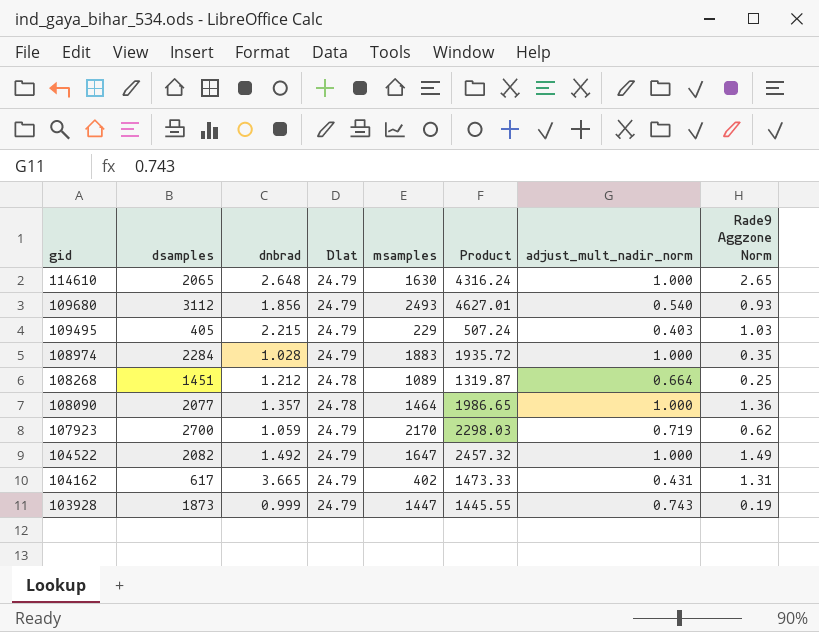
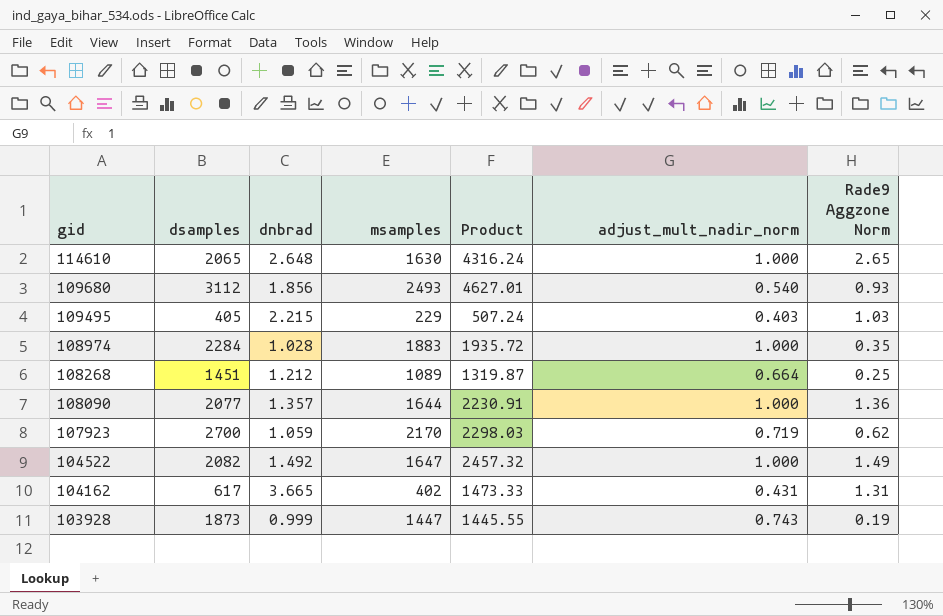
column Dlat | position: 4 -> none
108090 | msamples: 1464 -> 1644
108090 | Product: 1986.65 -> 2230.91

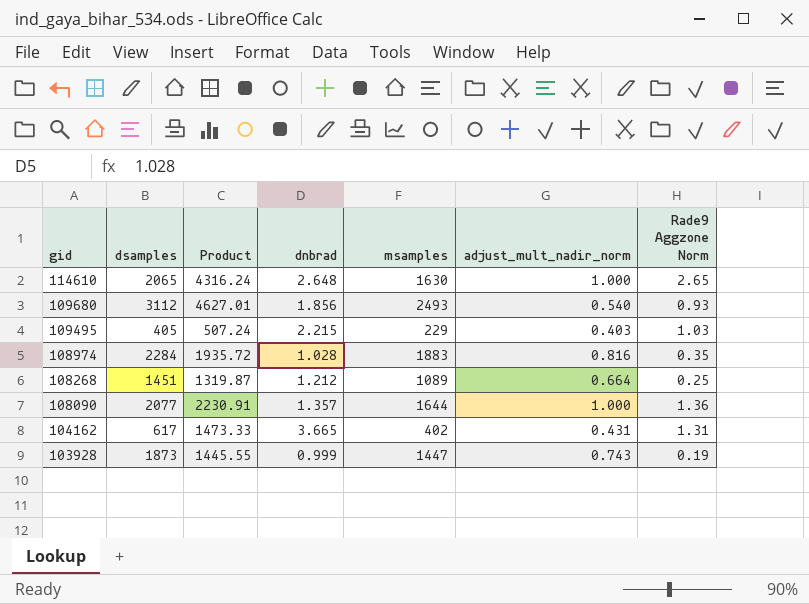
column Product | position: 5 -> 3
row 107923: 2700 | 1.059 | 2170 | 2298.03 | 0.719 | 0.62 -> none
row 104522: 2082 | 1.492 | 1647 | 2457.32 | 1.000 | 1.49 -> none
108974 | adjust_mult_nadir_norm: 1.000 -> 0.816

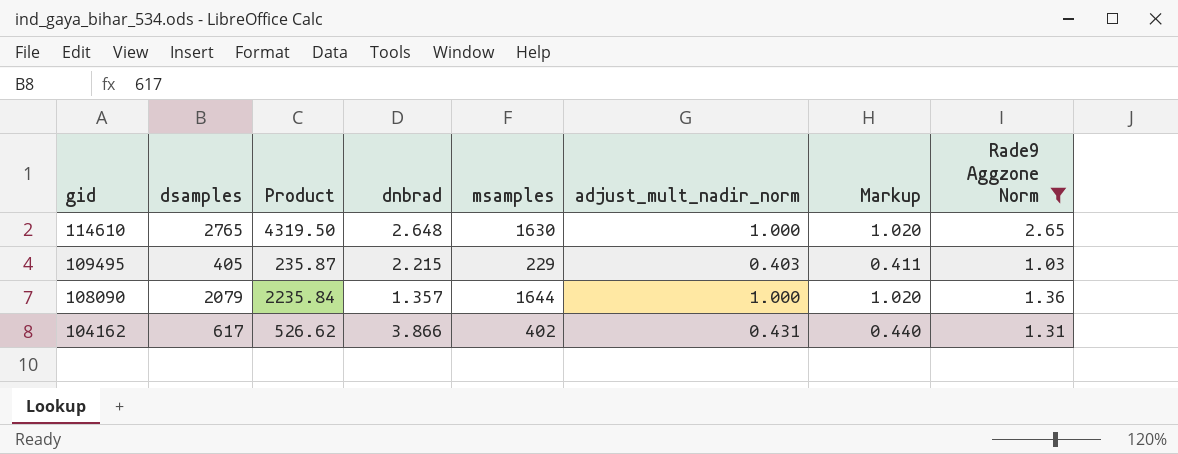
filter: none -> Rade9 Aggzone Norm >= 1.03
column Product | formula: [dnbrad] * [msamples] -> [msamples] * [Rade9 Aggzone Norm]
column Markup | formula: none -> [adjust_mult_nadir_norm] * 1.02
114610 | dsamples: 2065 -> 2765
108090 | dsamples: 2077 -> 2079
104162 | dnbrad: 3.665 -> 3.866

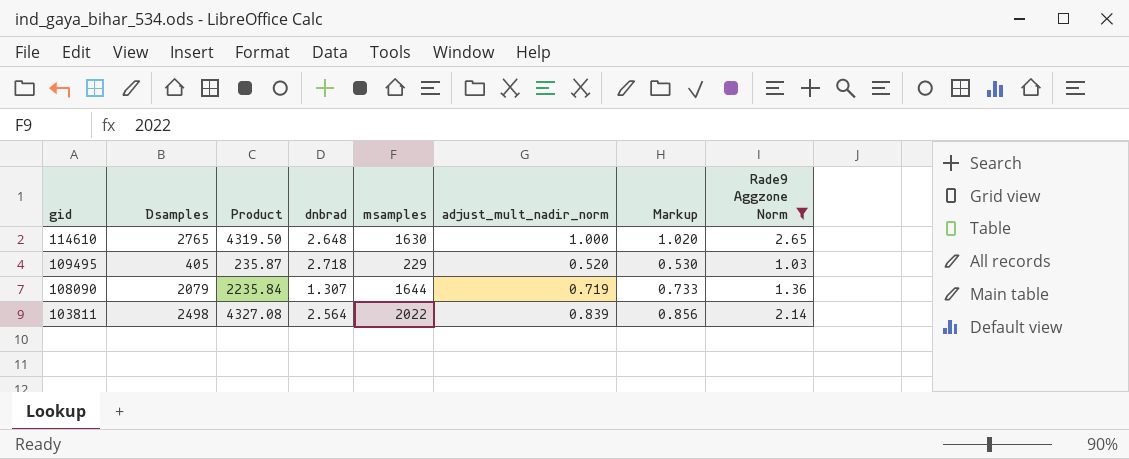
column name: dsamples -> Dsamples
row 104162: 617 | 526.62 | 3.866 | 402 | 0.431 | 0.440 | 1.31 -> none
109495 | dnbrad: 2.215 -> 2.718
109495 | adjust_mult_nadir_norm: 0.403 -> 0.520
109495 | Markup: 0.411 -> 0.530
108090 | dnbrad: 1.357 -> 1.307
108090 | adjust_mult_nadir_norm: 1.000 -> 0.719
108090 | Markup: 1.020 -> 0.733
row 103811: none -> 2498 | 4327.08 | 2.564 | 2022 | 0.839 | 0.856 | 2.14

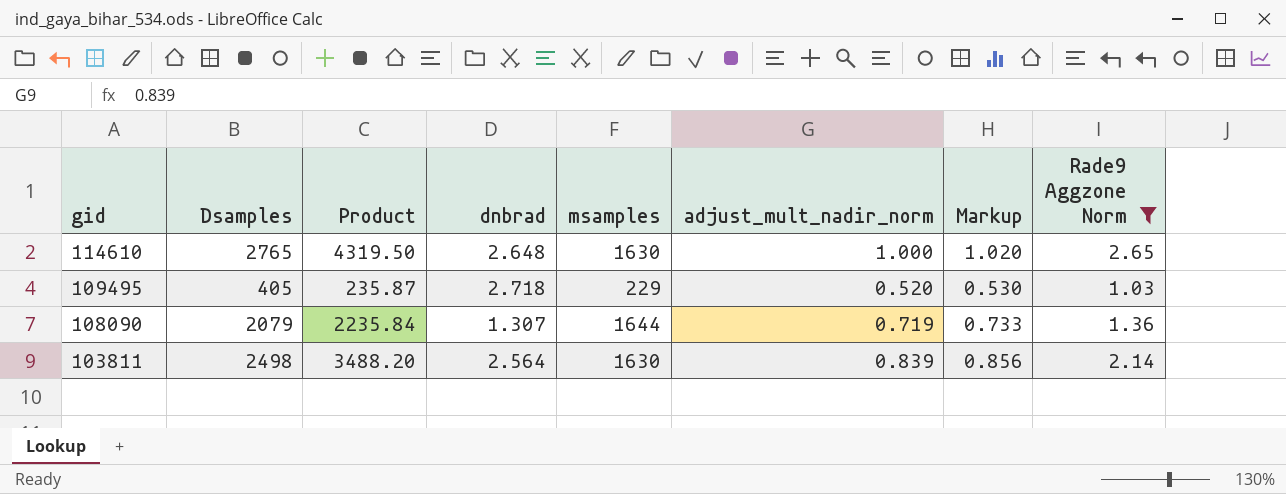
103811 | Product: 4327.08 -> 3488.20
103811 | msamples: 2022 -> 1630

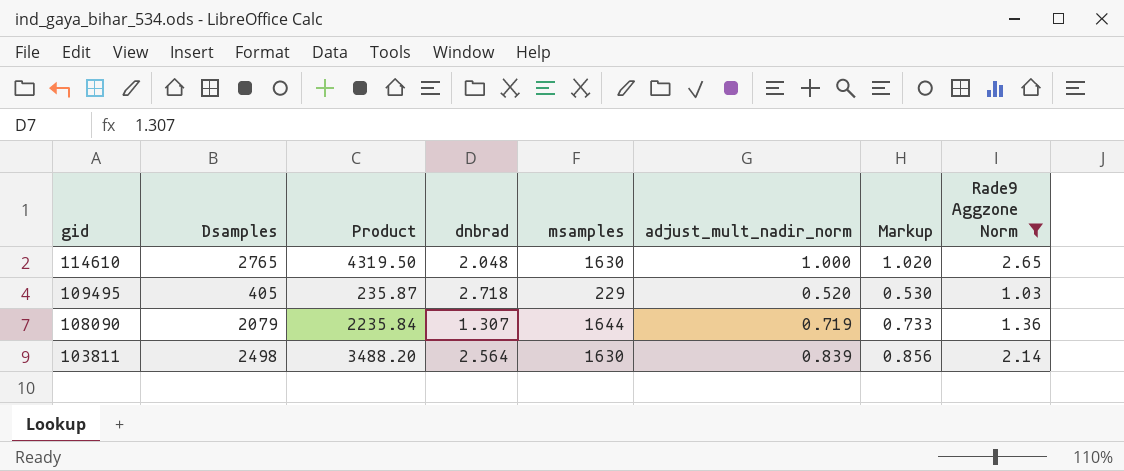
114610 | dnbrad: 2.648 -> 2.048

